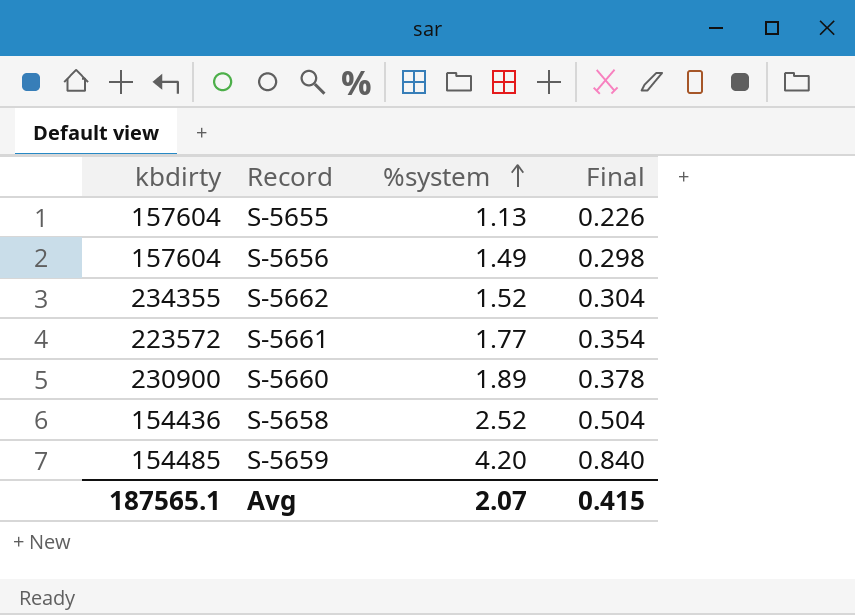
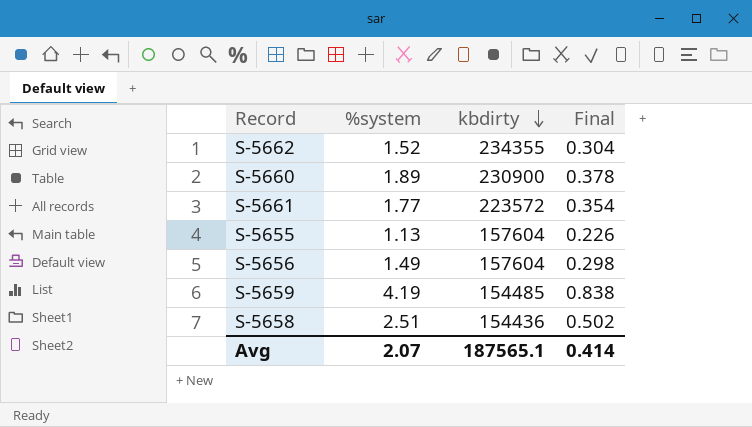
row order: %system ascending -> kbdirty descending
column kbdirty | position: 1 -> 3
S-5659 | %system: 4.20 -> 4.19
S-5659 | Final: 0.840 -> 0.838
S-5658 | %system: 2.52 -> 2.51
S-5658 | Final: 0.504 -> 0.502
Avg | Final: 0.415 -> 0.414

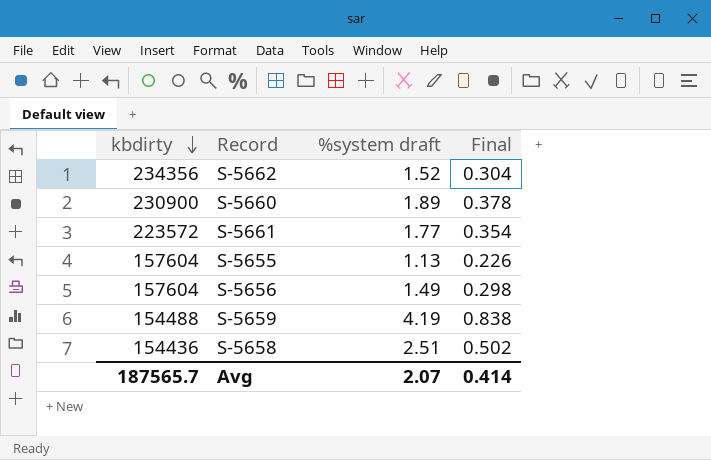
column kbdirty | position: 3 -> 1
column name: %system -> %system draft
S-5662 | kbdirty: 234355 -> 234356
S-5659 | kbdirty: 154485 -> 154488
Avg | kbdirty: 187565.1 -> 187565.7

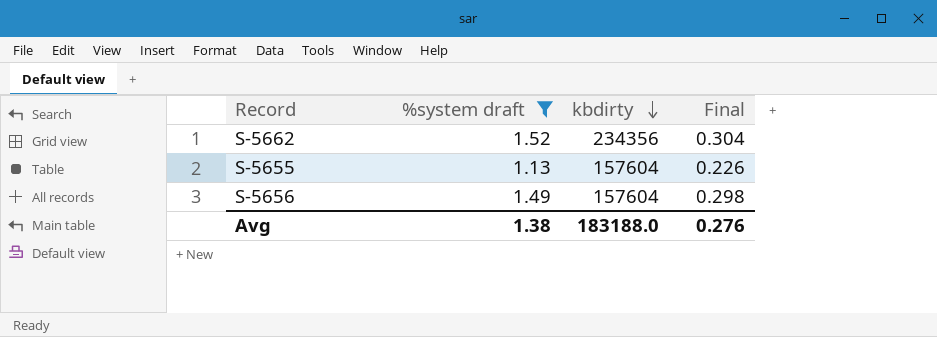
filter: none -> %system draft <= 1.52
column kbdirty | position: 1 -> 3
Avg | %system draft: 2.07 -> 1.38
Avg | kbdirty: 187565.7 -> 183188.0
Avg | Final: 0.414 -> 0.276

